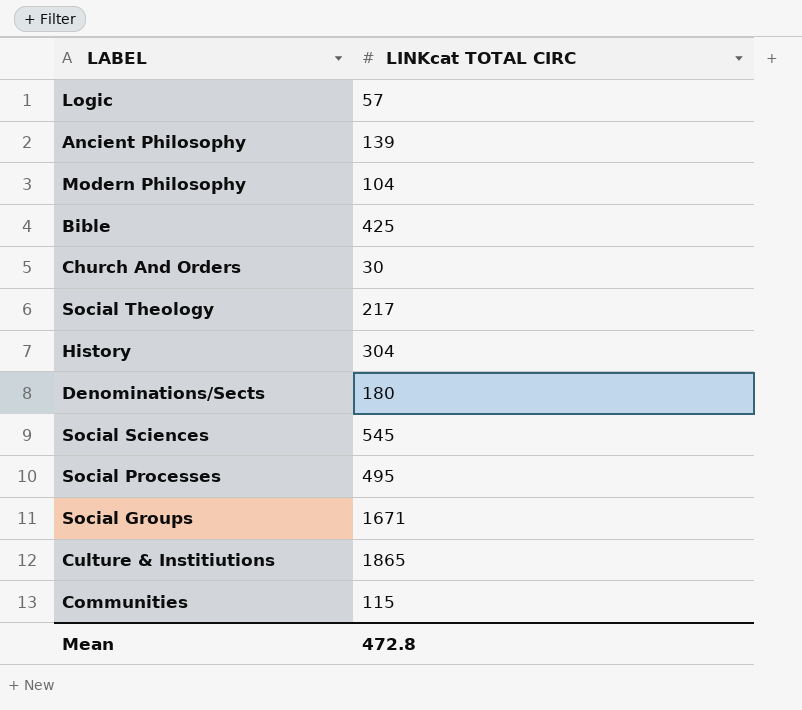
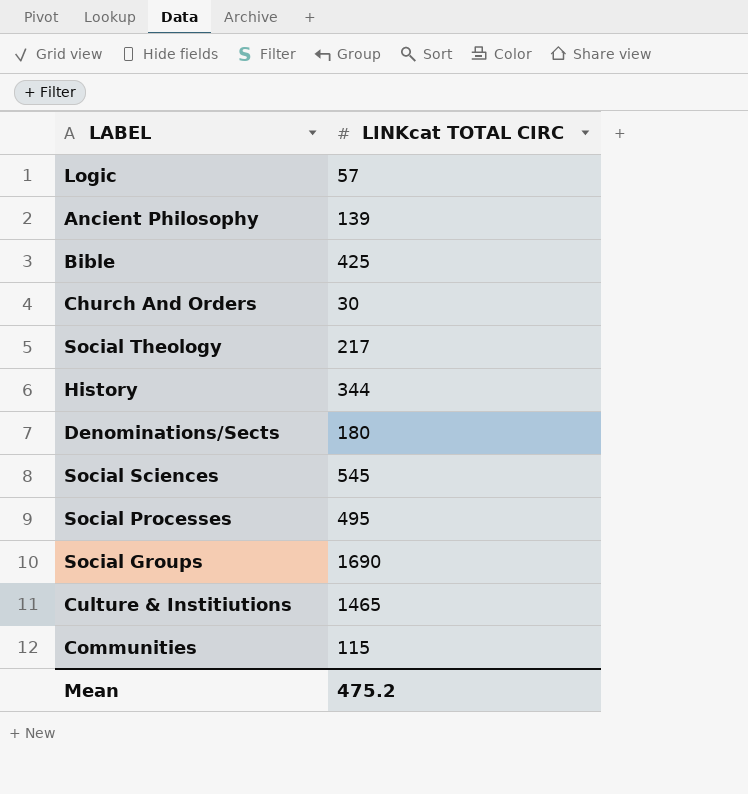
row Modern Philosophy: 104 -> none
History | LINKcat TOTAL CIRC: 304 -> 344
Social Groups | LINKcat TOTAL CIRC: 1671 -> 1690
Culture & Institiutions | LINKcat TOTAL CIRC: 1865 -> 1465
Mean | LINKcat TOTAL CIRC: 472.8 -> 475.2

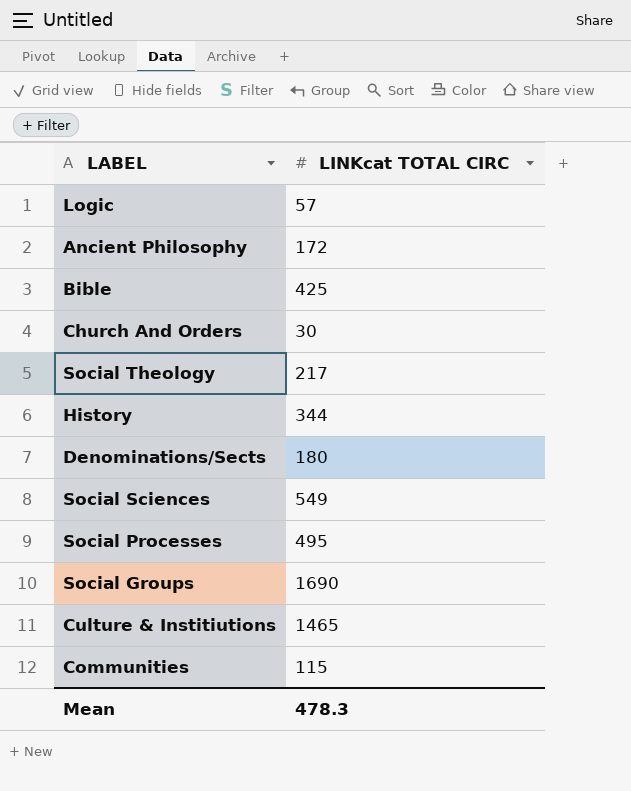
Ancient Philosophy | LINKcat TOTAL CIRC: 139 -> 172
Social Sciences | LINKcat TOTAL CIRC: 545 -> 549
Mean | LINKcat TOTAL CIRC: 475.2 -> 478.3

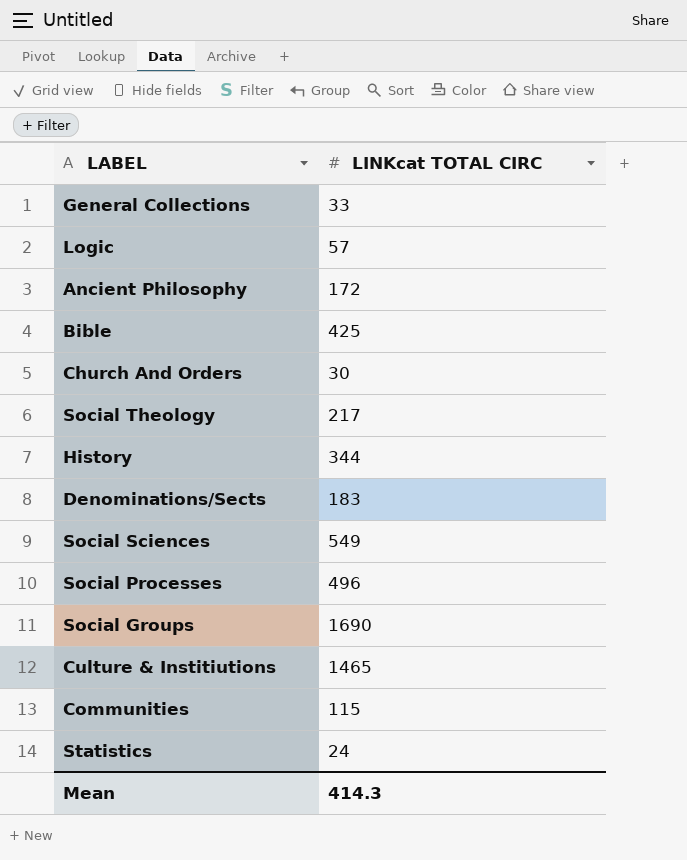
row General Collections: none -> 33
Denominations/Sects | LINKcat TOTAL CIRC: 180 -> 183
Social Processes | LINKcat TOTAL CIRC: 495 -> 496
row Statistics: none -> 24
Mean | LINKcat TOTAL CIRC: 478.3 -> 414.3

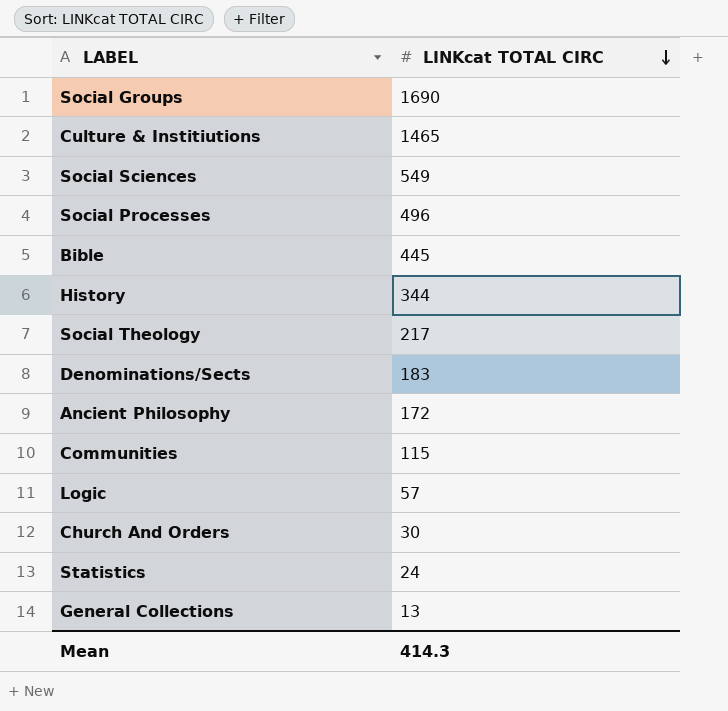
row order: none -> LINKcat TOTAL CIRC descending
Bible | LINKcat TOTAL CIRC: 425 -> 445
General Collections | LINKcat TOTAL CIRC: 33 -> 13

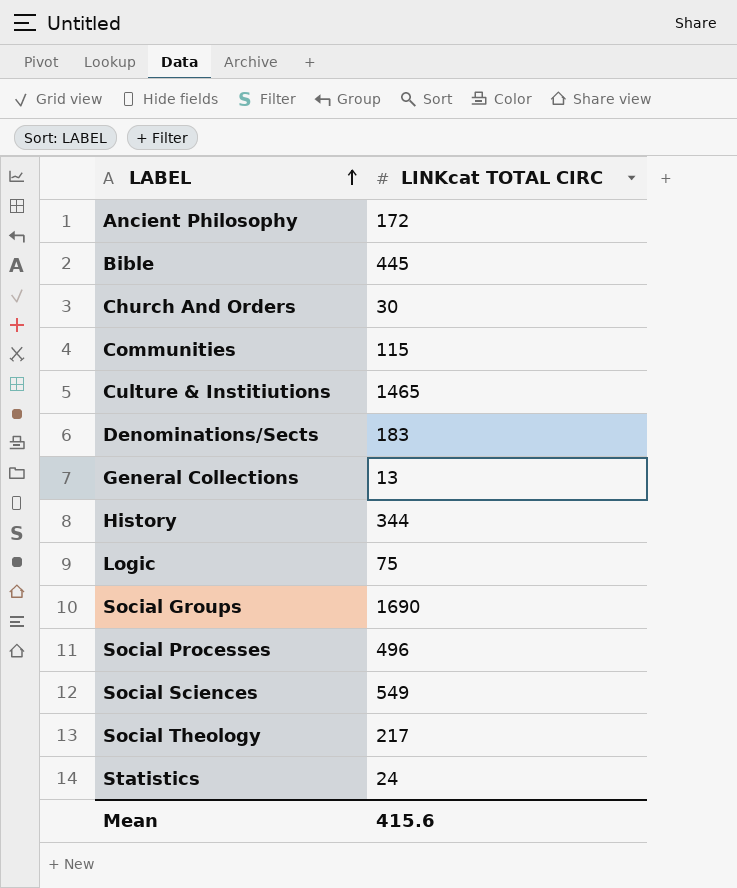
row order: LINKcat TOTAL CIRC descending -> LABEL ascending
Logic | LINKcat TOTAL CIRC: 57 -> 75
Mean | LINKcat TOTAL CIRC: 414.3 -> 415.6

